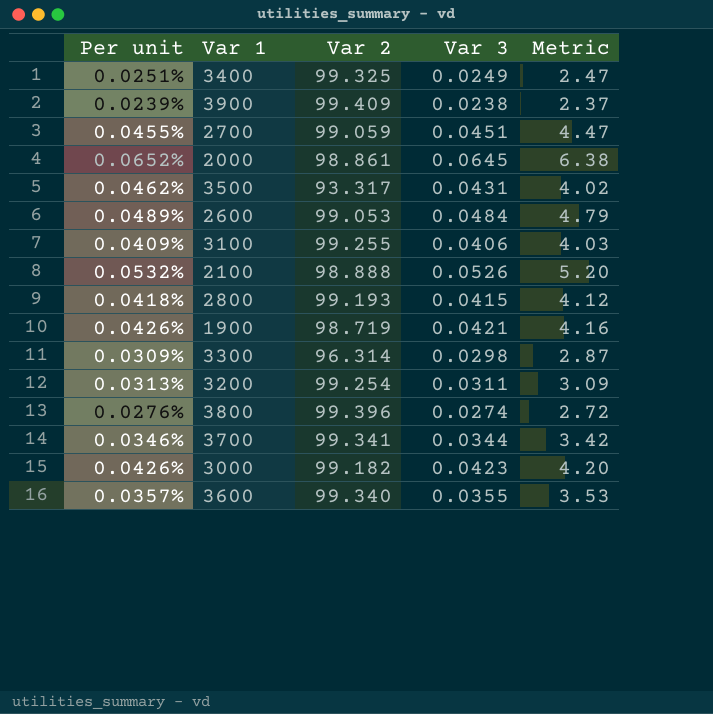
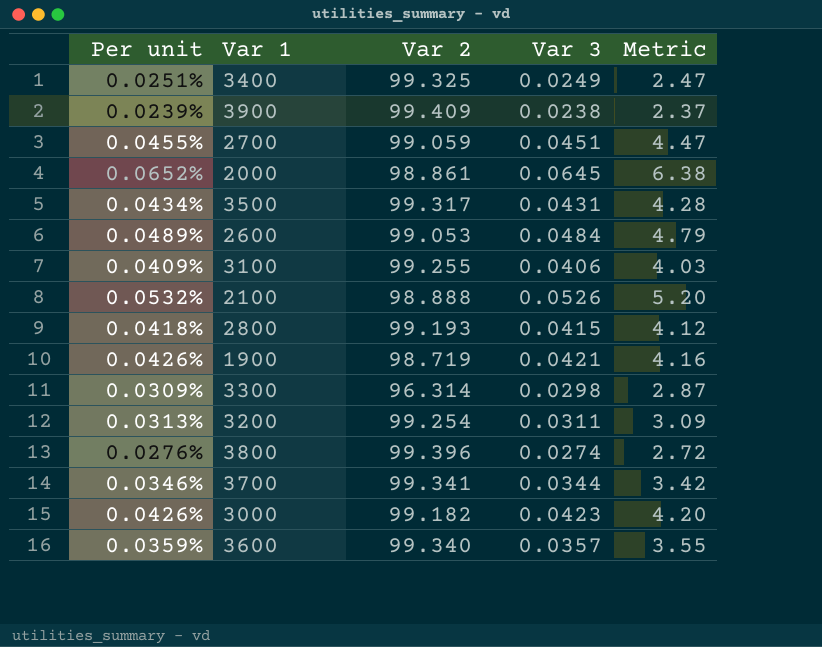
3500 | Per unit: 0.0462% -> 0.0434%
3500 | Var 2: 93.317 -> 99.317
3500 | Metric: 4.02 -> 4.28
3600 | Per unit: 0.0357% -> 0.0359%
3600 | Var 3: 0.0355 -> 0.0357
3600 | Metric: 3.53 -> 3.55

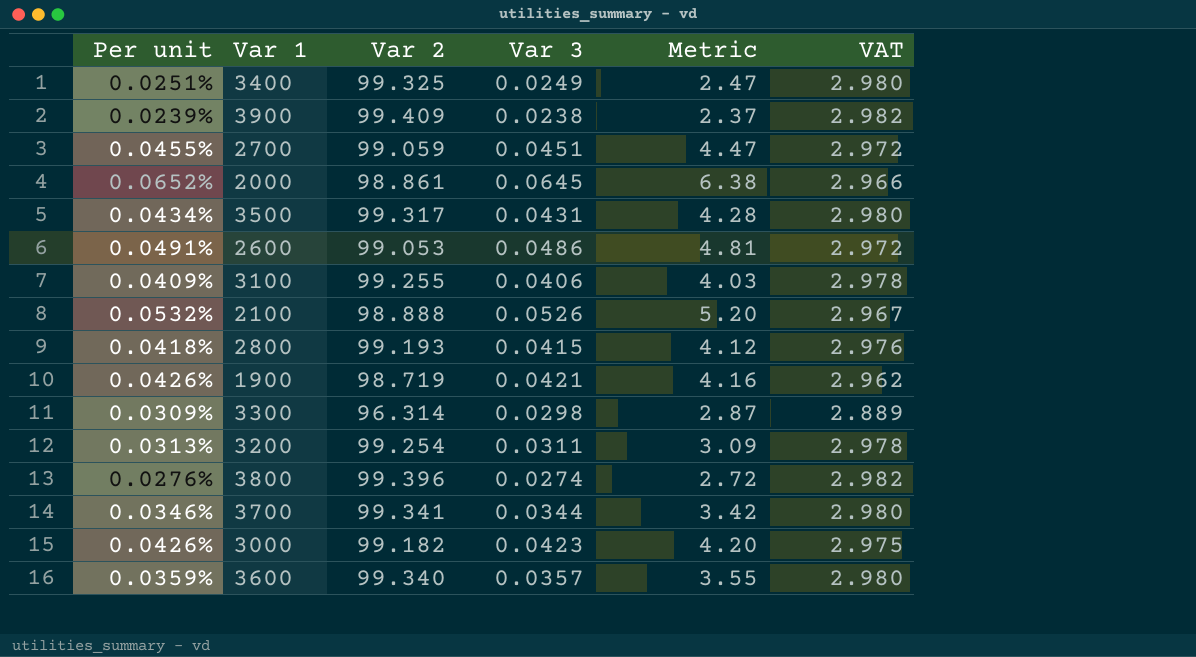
column VAT | formula: none -> [Var 2] * 0.03
2600 | Per unit: 0.0489% -> 0.0491%
2600 | Var 3: 0.0484 -> 0.0486
2600 | Metric: 4.79 -> 4.81

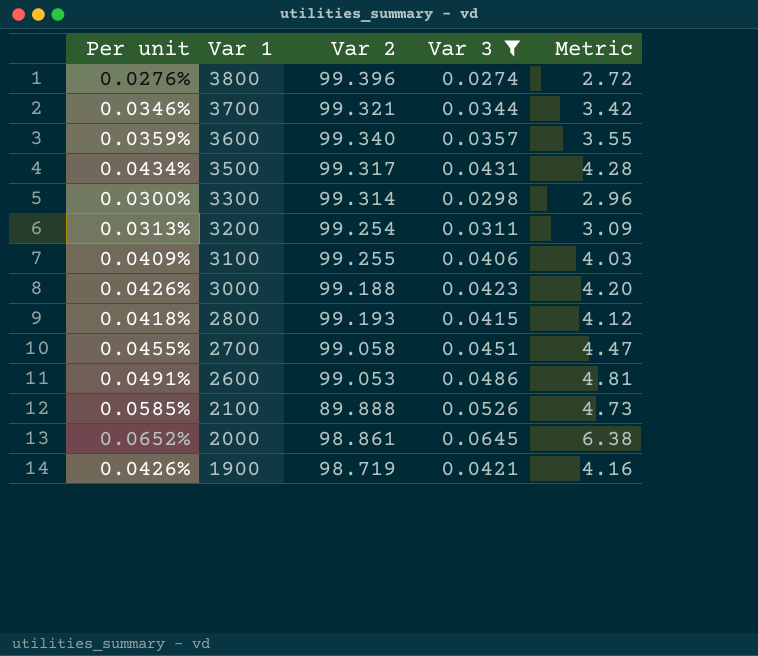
filter: none -> Var 3 >= 0.0274
row order: none -> Var 1 descending
column VAT | formula: [Var 2] * 0.03 -> none
3700 | Var 2: 99.341 -> 99.321
3300 | Per unit: 0.0309% -> 0.0300%
3300 | Var 2: 96.314 -> 99.314
3300 | Metric: 2.87 -> 2.96
3000 | Var 2: 99.182 -> 99.188
2700 | Var 2: 99.059 -> 99.058
2100 | Per unit: 0.0532% -> 0.0585%
2100 | Var 2: 98.888 -> 89.888
2100 | Metric: 5.20 -> 4.73

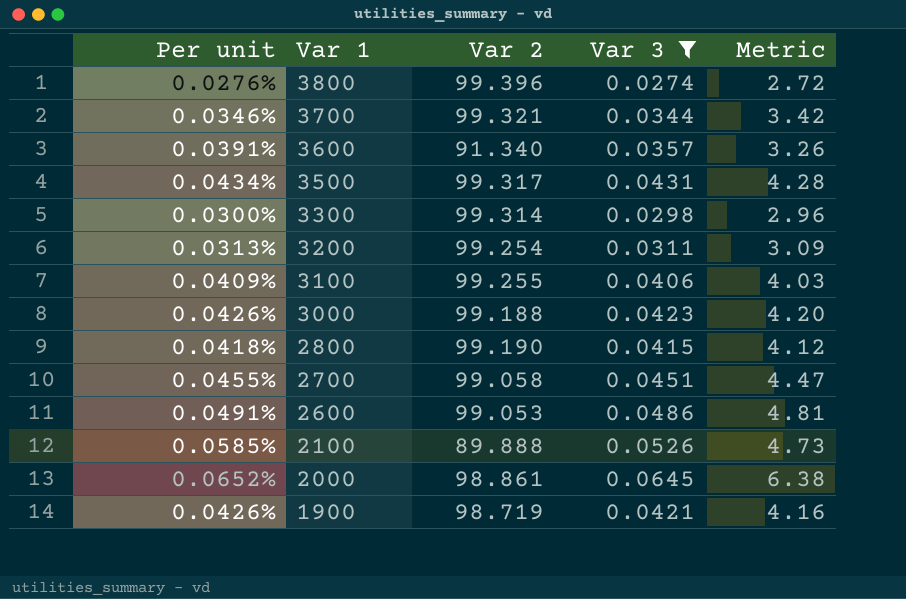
3600 | Per unit: 0.0359% -> 0.0391%
3600 | Var 2: 99.340 -> 91.340
3600 | Metric: 3.55 -> 3.26
2800 | Var 2: 99.193 -> 99.190

